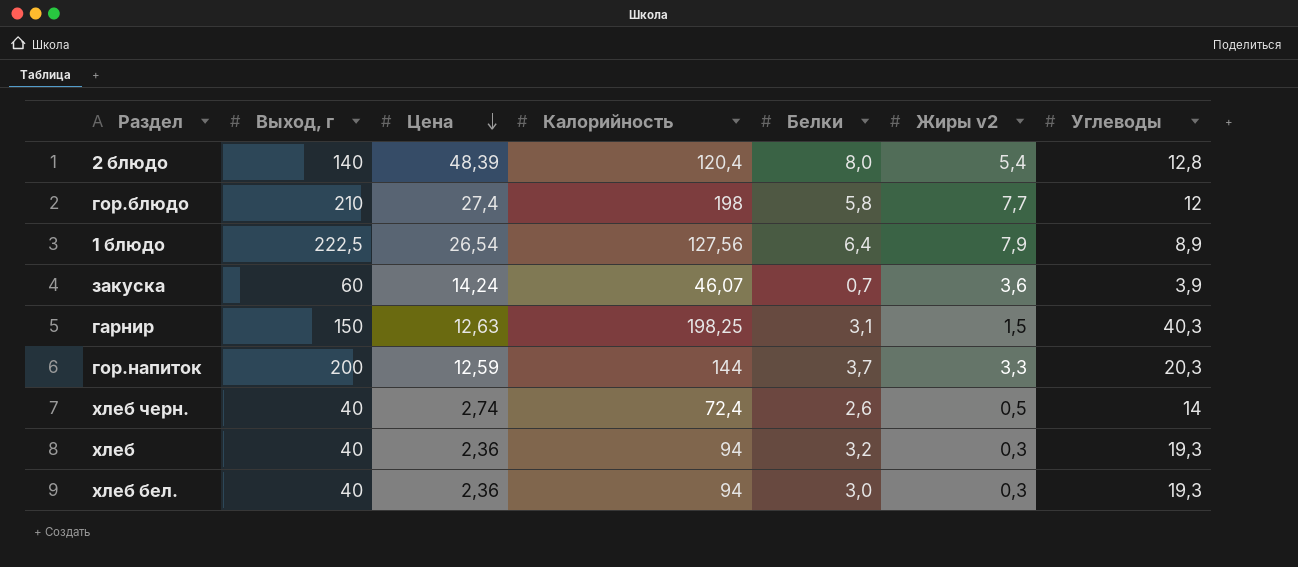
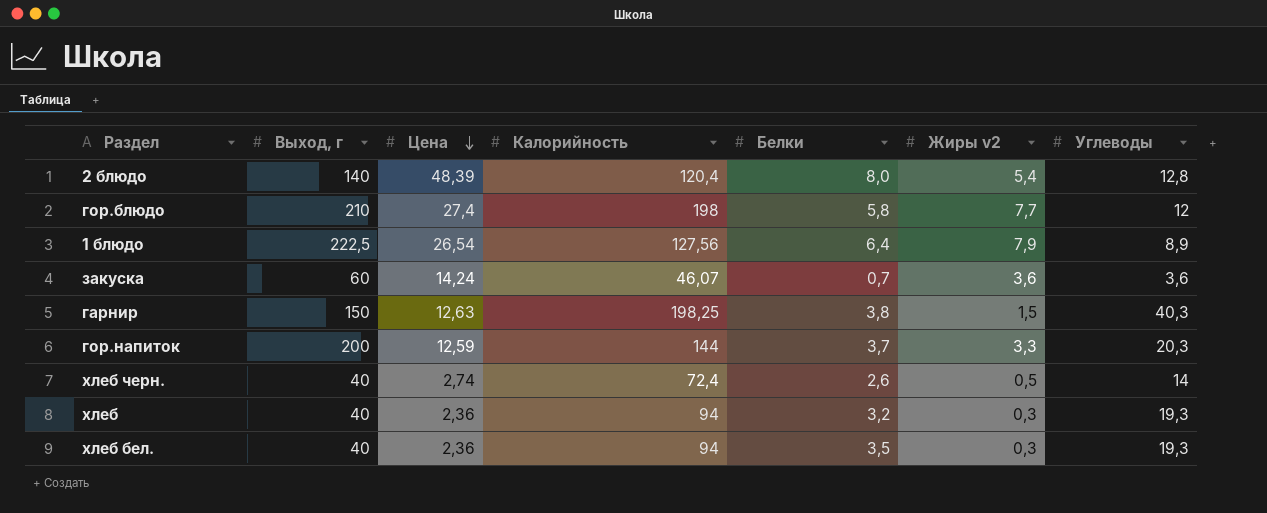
закуска | Углеводы: 3,9 -> 3,6
гарнир | Белки: 3,1 -> 3,8
хлеб бел. | Белки: 3,0 -> 3,5

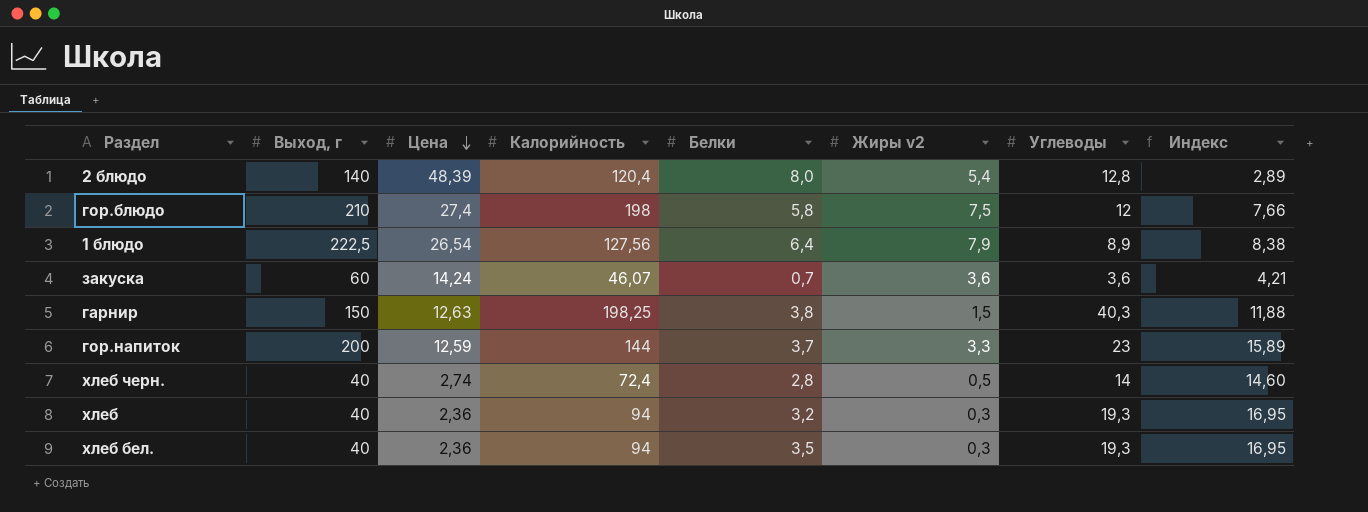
column Индекс | formula: none -> [Выход, г] / [Цена]
гор.блюдо | Жиры v2: 7,7 -> 7,5
гор.напиток | Углеводы: 20,3 -> 23
хлеб черн. | Белки: 2,6 -> 2,8

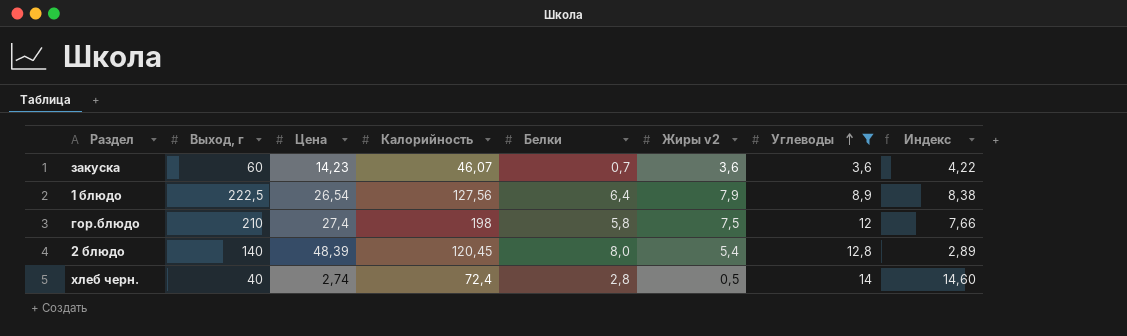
filter: none -> Углеводы <= 14
row order: Цена descending -> Углеводы ascending
закуска | Цена: 14,24 -> 14,23
закуска | Индекс: 4,21 -> 4,22
2 блюдо | Калорийность: 120,4 -> 120,45

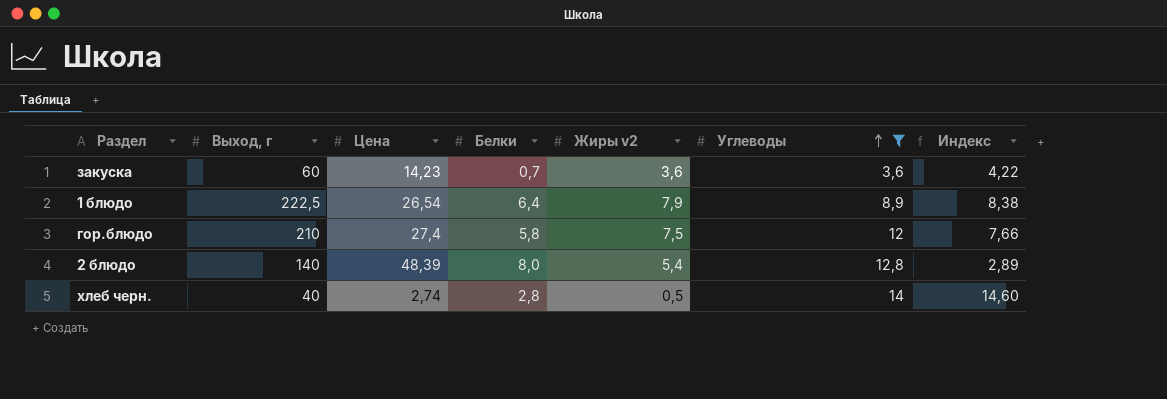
column Калорийность | position: 4 -> none

